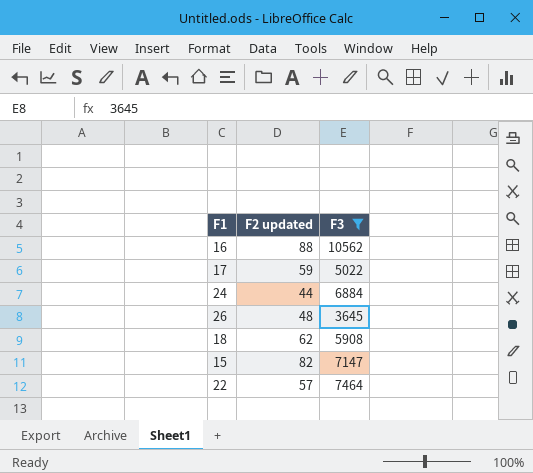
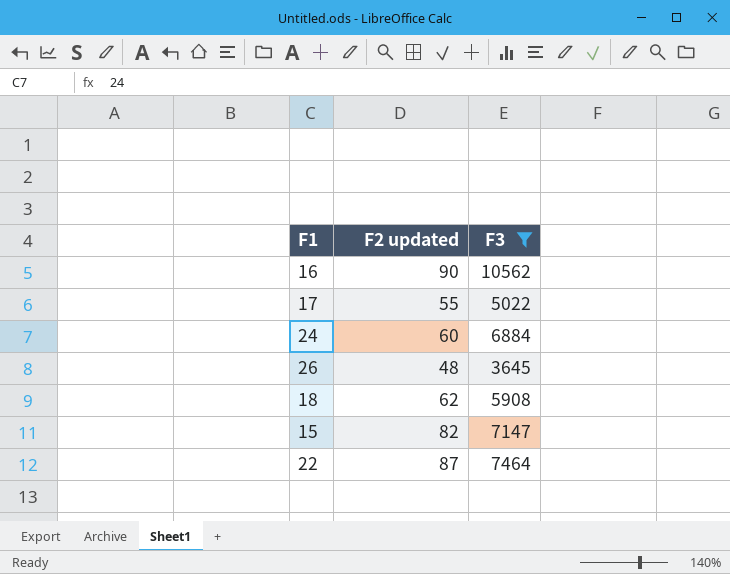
16 | F2 updated: 88 -> 90
17 | F2 updated: 59 -> 55
24 | F2 updated: 44 -> 60
22 | F2 updated: 57 -> 87

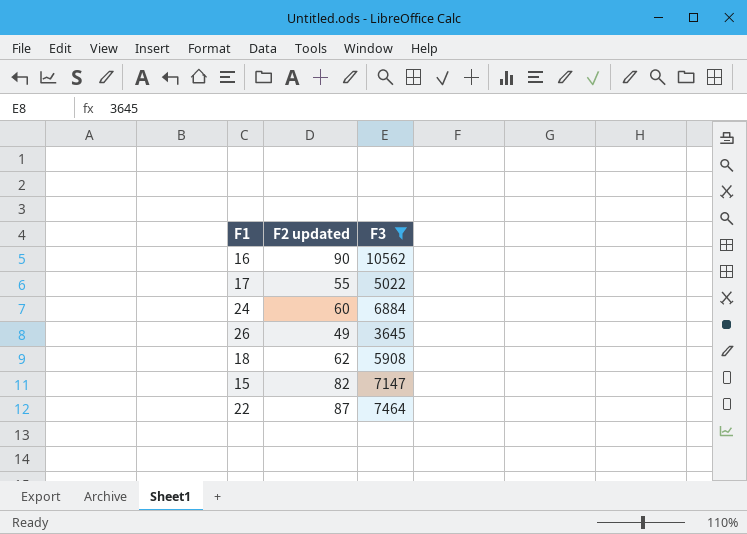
26 | F2 updated: 48 -> 49

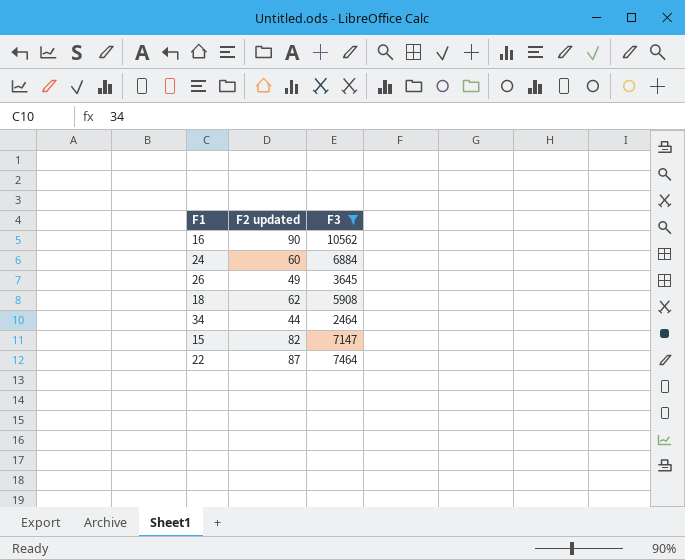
row 17: 55 | 5022 -> none
row 34: none -> 44 | 2464

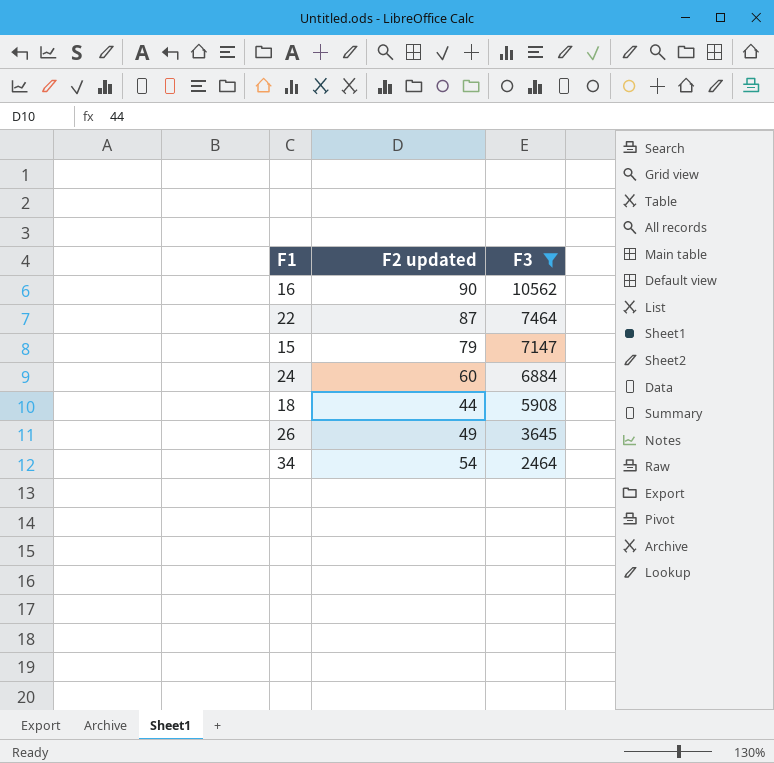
row order: none -> F3 descending
15 | F2 updated: 82 -> 79
18 | F2 updated: 62 -> 44
34 | F2 updated: 44 -> 54

